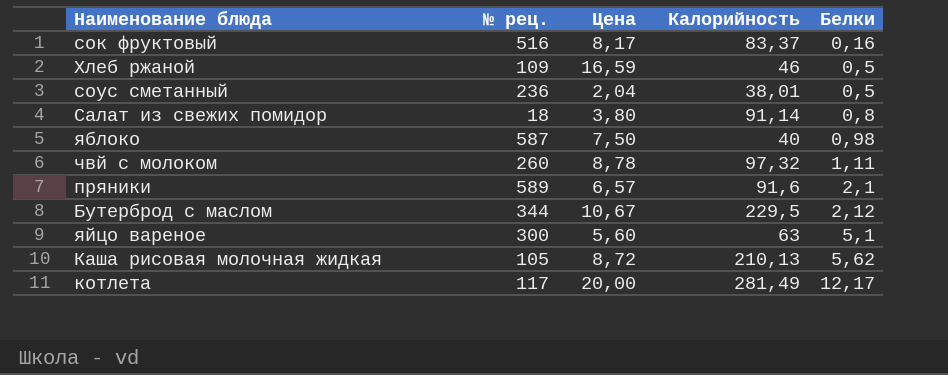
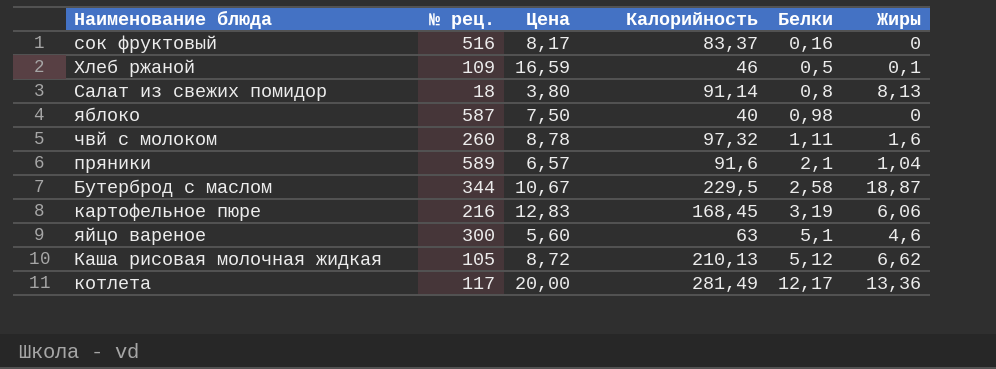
column Жиры | position: none -> 6
row соус сметанный: 236 | 2,04 | 38,01 | 0,5 -> none
Бутерброд с маслом | Белки: 2,12 -> 2,58
row картофельное пюре: none -> 216 | 12,83 | 168,45 | 3,19 | 6,06
Каша рисовая молочная жидкая | Белки: 5,62 -> 5,12

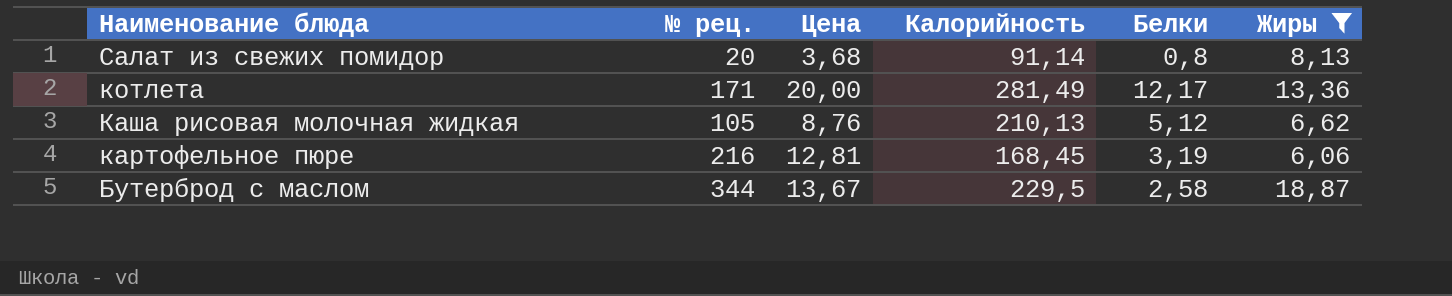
filter: none -> Жиры >= 6,06
row order: Белки ascending -> Наименование блюда descending
Салат из свежих помидор | № рец.: 18 -> 20
Салат из свежих помидор | Цена: 3,80 -> 3,68
котлета | № рец.: 117 -> 171
Каша рисовая молочная жидкая | Цена: 8,72 -> 8,76
картофельное пюре | Цена: 12,83 -> 12,81
Бутерброд с маслом | Цена: 10,67 -> 13,67

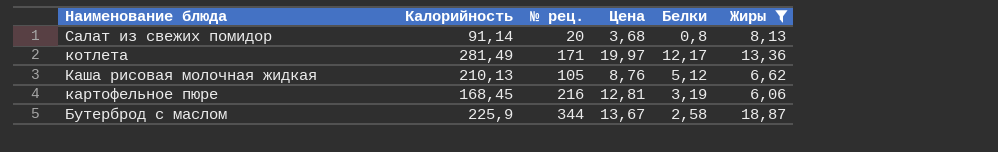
column Калорийность | position: 4 -> 2
котлета | Цена: 20,00 -> 19,97
Бутерброд с маслом | Калорийность: 229,5 -> 225,9

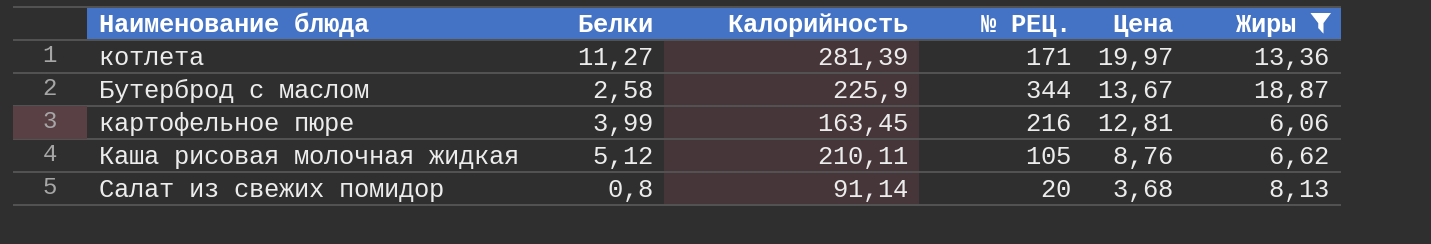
row order: Наименование блюда descending -> Цена descending
column Белки | position: 5 -> 2
column name: № рец. -> № РЕЦ.
котлета | Белки: 12,17 -> 11,27
котлета | Калорийность: 281,49 -> 281,39
картофельное пюре | Белки: 3,19 -> 3,99
картофельное пюре | Калорийность: 168,45 -> 163,45
Каша рисовая молочная жидкая | Калорийность: 210,13 -> 210,11

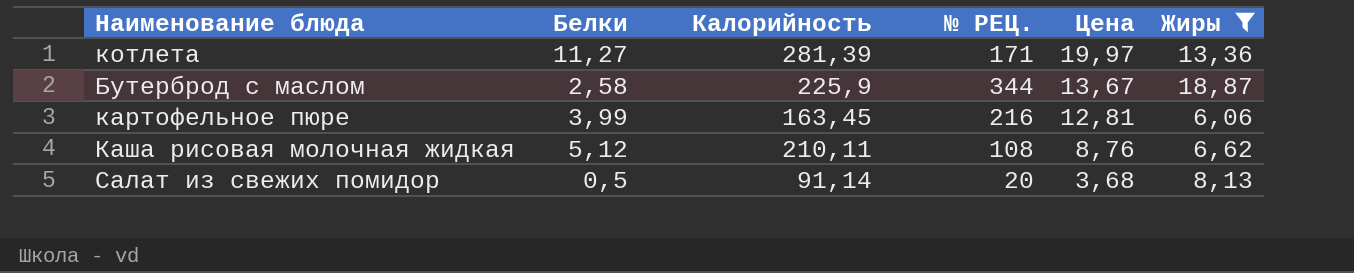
Каша рисовая молочная жидкая | № РЕЦ.: 105 -> 108
Салат из свежих помидор | Белки: 0,8 -> 0,5

